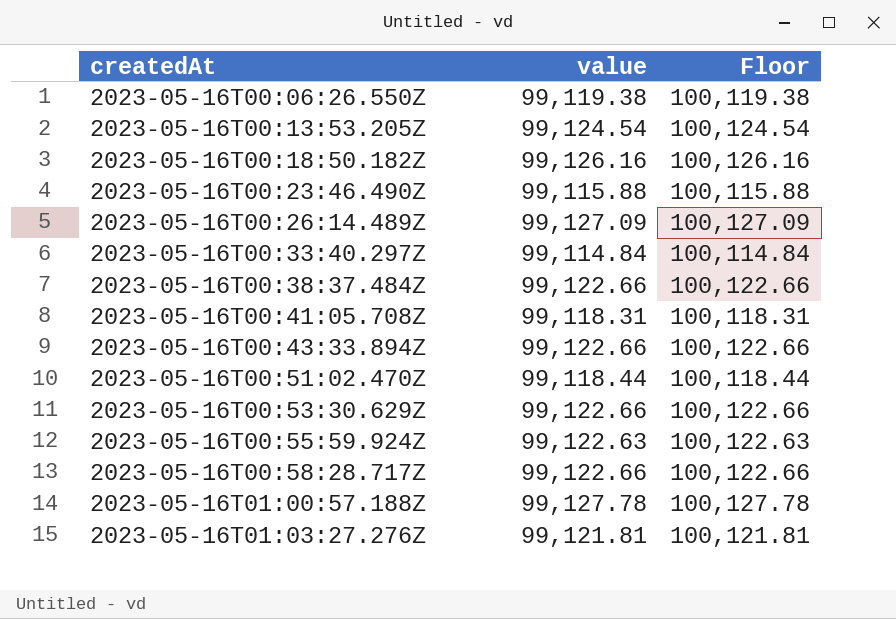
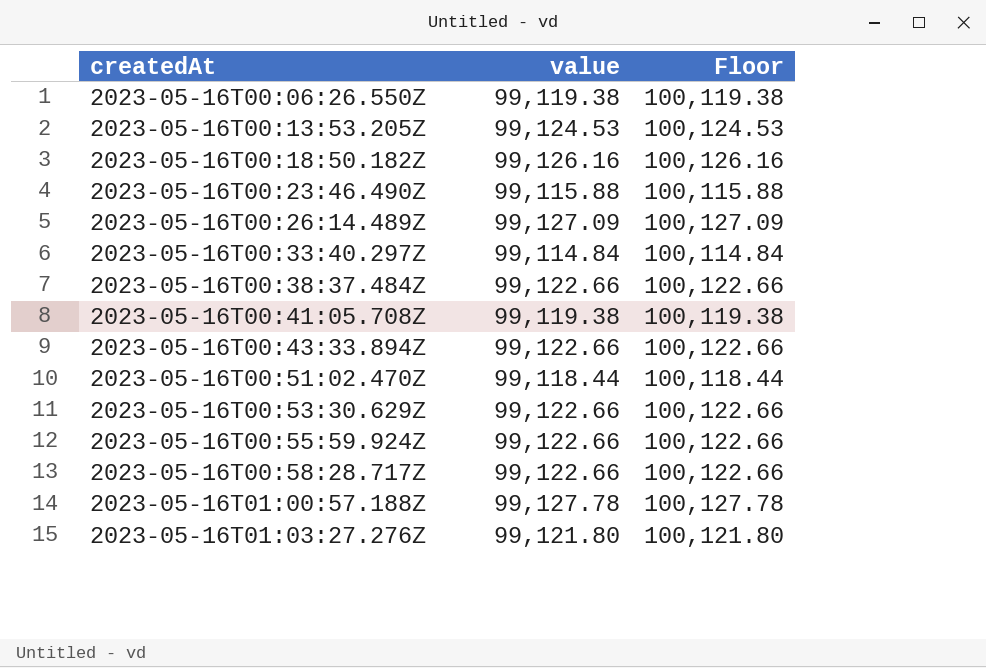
2023-05-16T00:13:53.205Z | value: 99,124.54 -> 99,124.53
2023-05-16T00:13:53.205Z | Floor: 100,124.54 -> 100,124.53
2023-05-16T00:41:05.708Z | value: 99,118.31 -> 99,119.38
2023-05-16T00:41:05.708Z | Floor: 100,118.31 -> 100,119.38
2023-05-16T00:55:59.924Z | value: 99,122.63 -> 99,122.66
2023-05-16T00:55:59.924Z | Floor: 100,122.63 -> 100,122.66
2023-05-16T01:03:27.276Z | value: 99,121.81 -> 99,121.80
2023-05-16T01:03:27.276Z | Floor: 100,121.81 -> 100,121.80

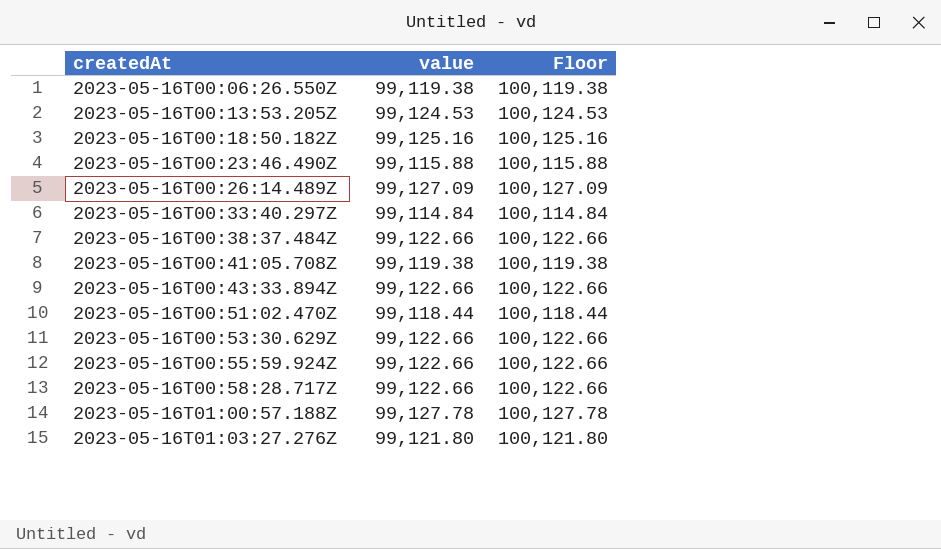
2023-05-16T00:18:50.182Z | value: 99,126.16 -> 99,125.16
2023-05-16T00:18:50.182Z | Floor: 100,126.16 -> 100,125.16

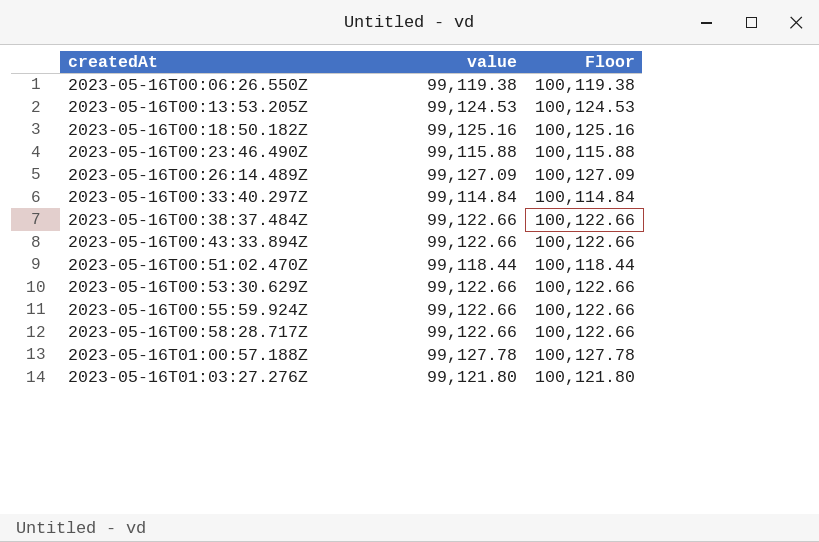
row 2023-05-16T00:41:05.708Z: 99,119.38 | 100,119.38 -> none

